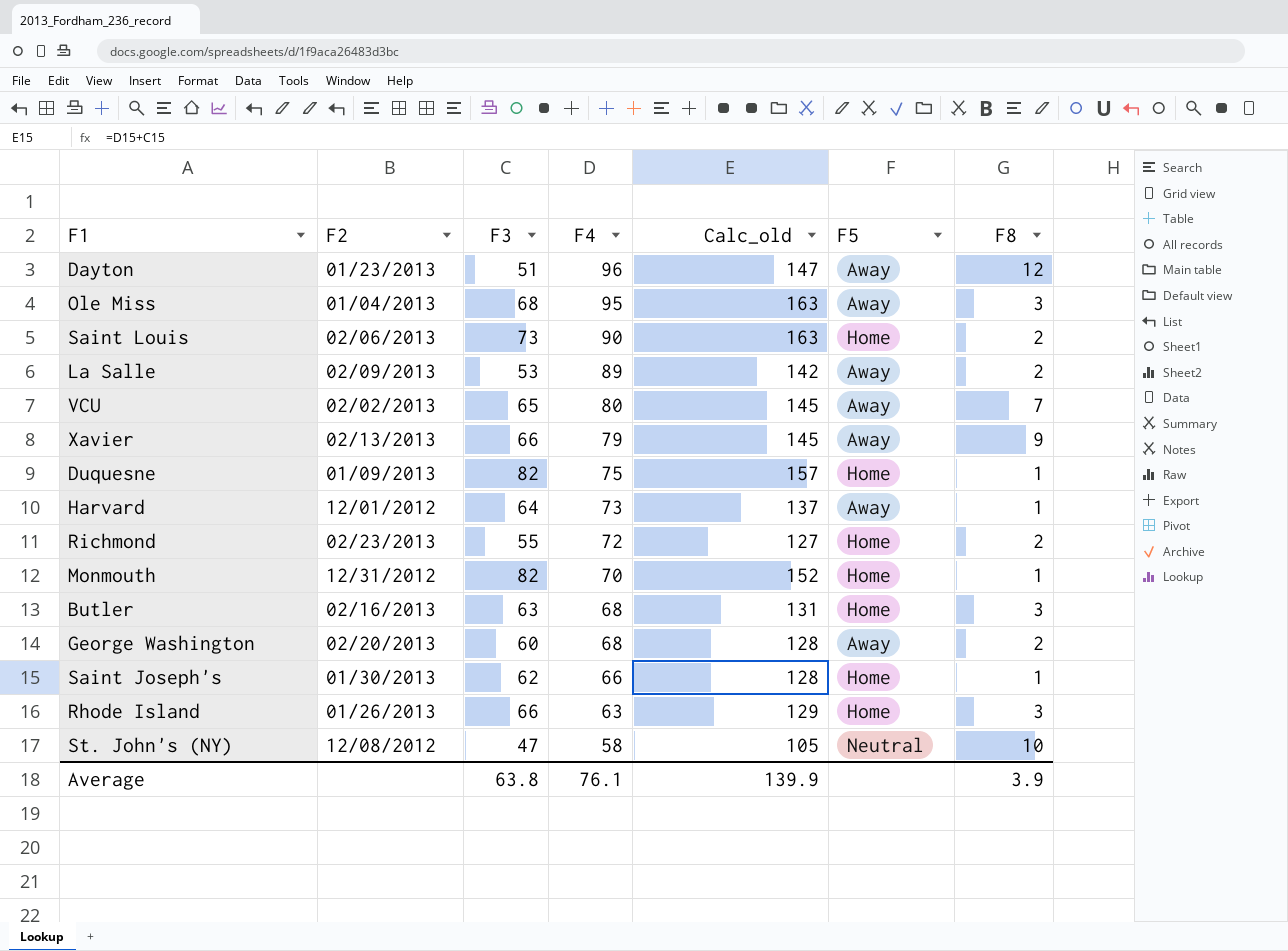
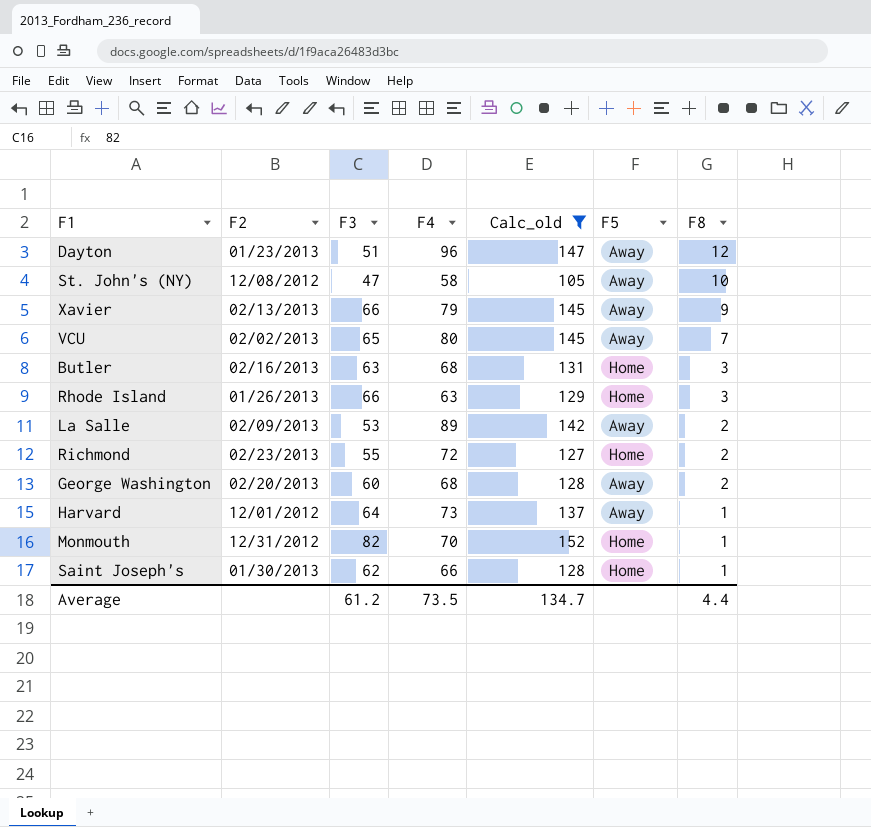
filter: none -> Calc_old <= 152
row order: F4 descending -> F8 descending
St. John's (NY) | F5: Neutral -> Away
Average | F3: 63.8 -> 61.2
Average | F4: 76.1 -> 73.5
Average | Calc_old: 139.9 -> 134.7
Average | F8: 3.9 -> 4.4

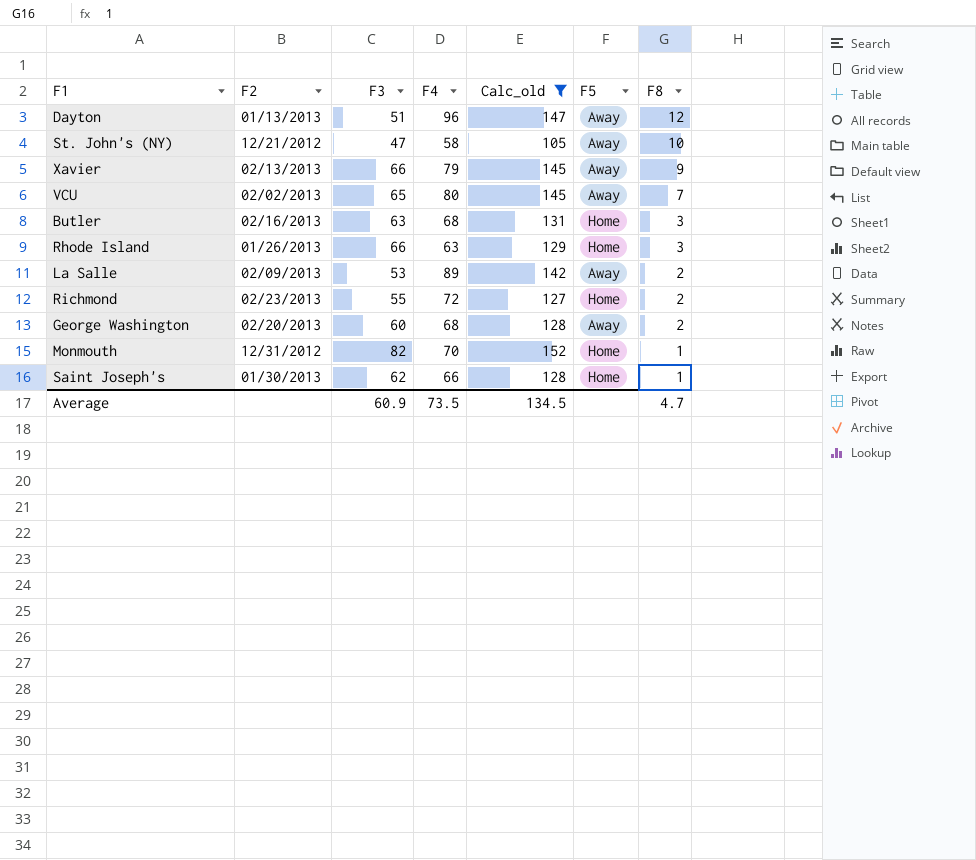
row Harvard: 12/01/2012 | 64 | 73 | 137 | Away | 1 -> none
Dayton | F2: 01/23/2013 -> 01/13/2013
St. John's (NY) | F2: 12/08/2012 -> 12/21/2012
Average | F3: 61.2 -> 60.9
Average | Calc_old: 134.7 -> 134.5
Average | F8: 4.4 -> 4.7

